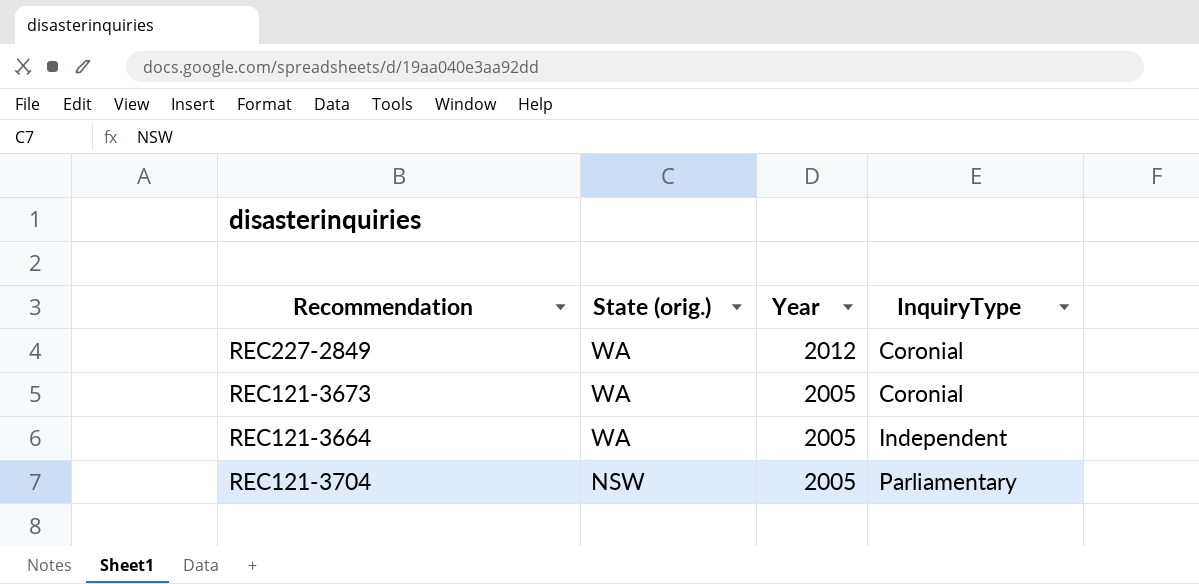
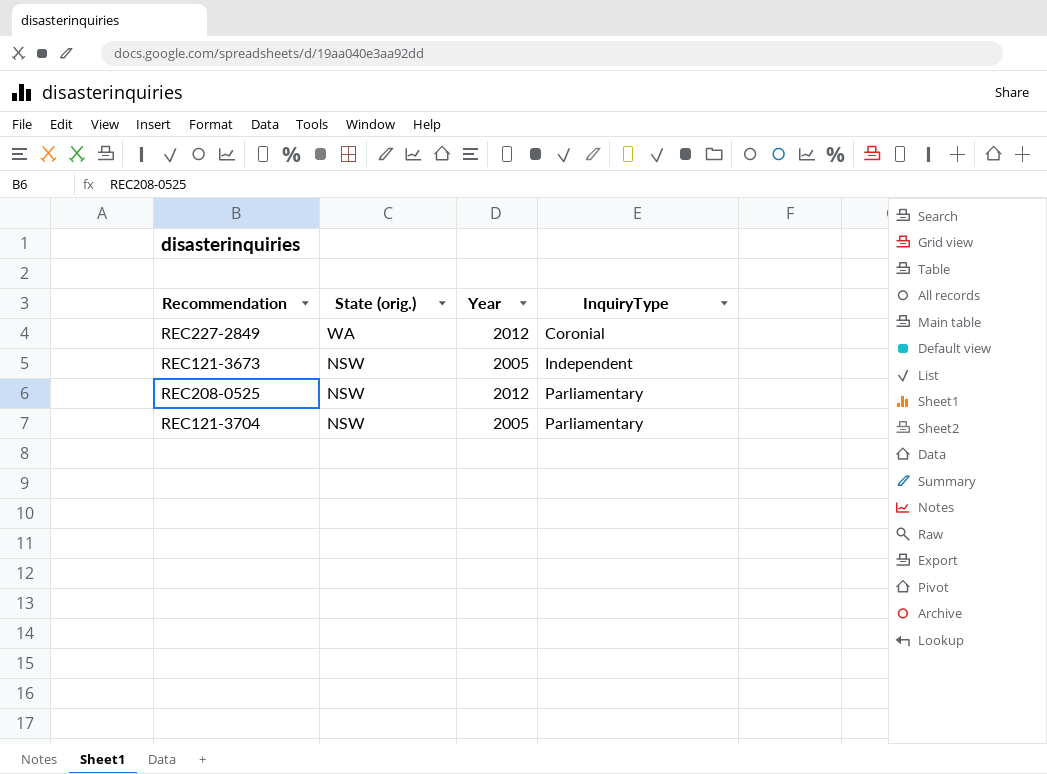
row REC121-3664: WA | 2005 | Independent -> none
REC121-3673 | State (orig.): WA -> NSW
REC121-3673 | InquiryType: Coronial -> Independent
row REC208-0525: none -> NSW | 2012 | Parliamentary

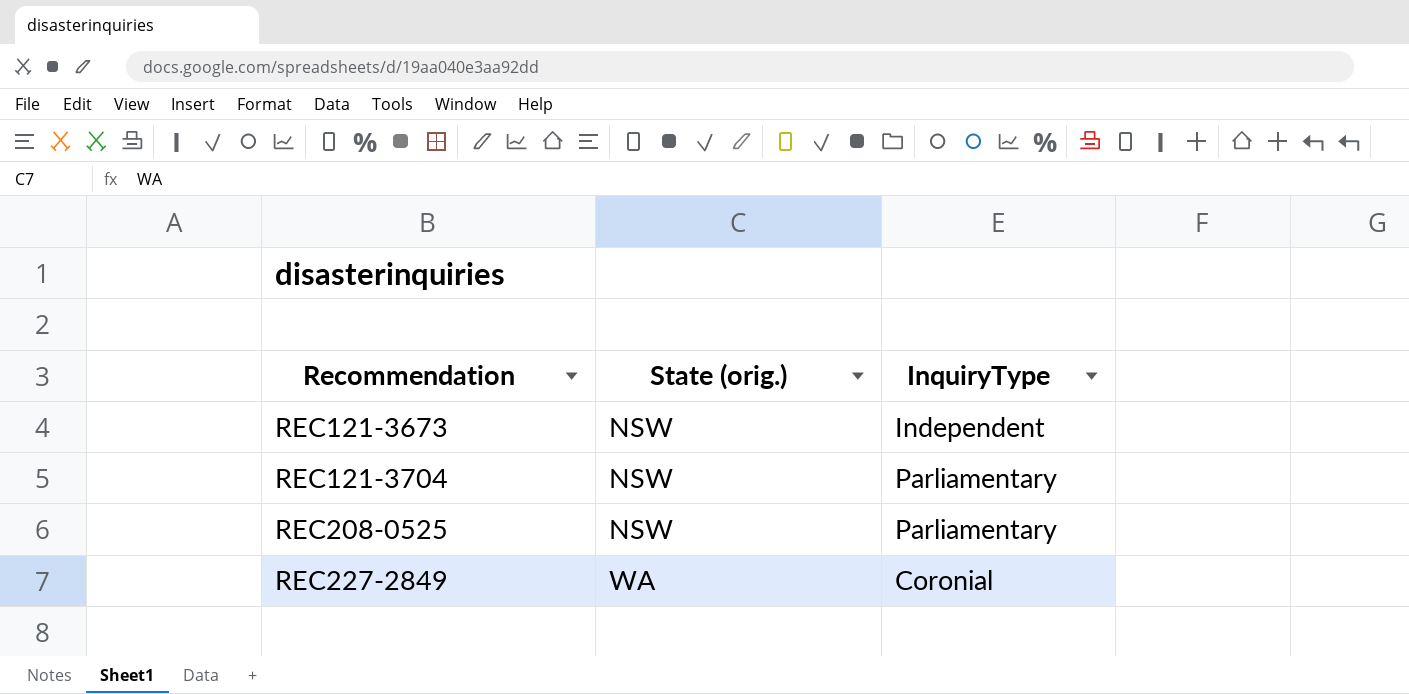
row order: State (orig.) descending -> Recommendation ascending
column Year | position: 3 -> none

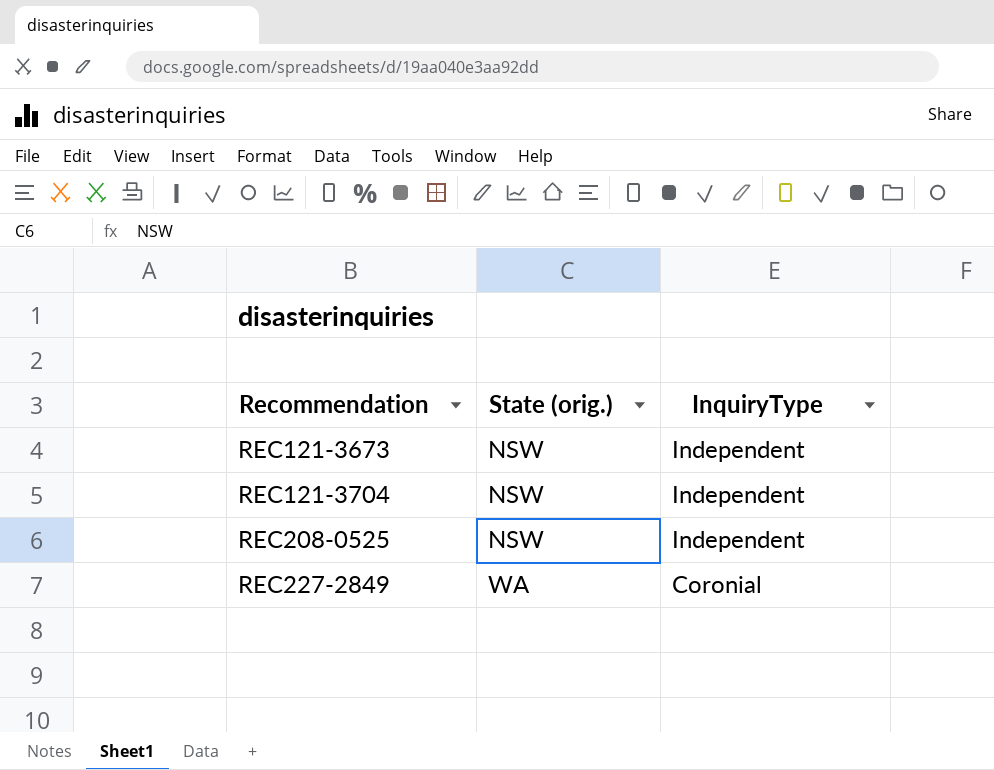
REC121-3704 | InquiryType: Parliamentary -> Independent
REC208-0525 | InquiryType: Parliamentary -> Independent

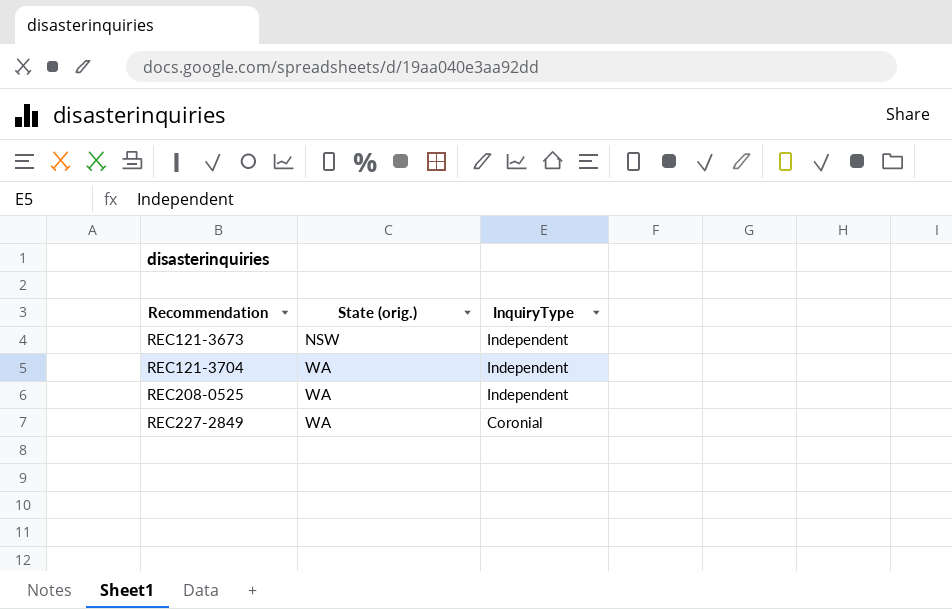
REC121-3704 | State (orig.): NSW -> WA
REC208-0525 | State (orig.): NSW -> WA

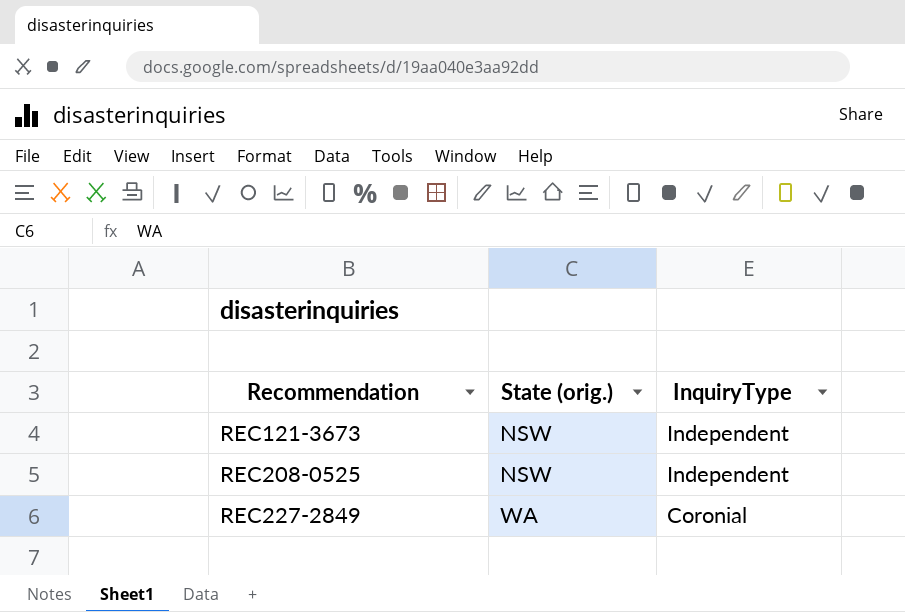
row REC121-3704: WA | Independent -> none
REC208-0525 | State (orig.): WA -> NSW

